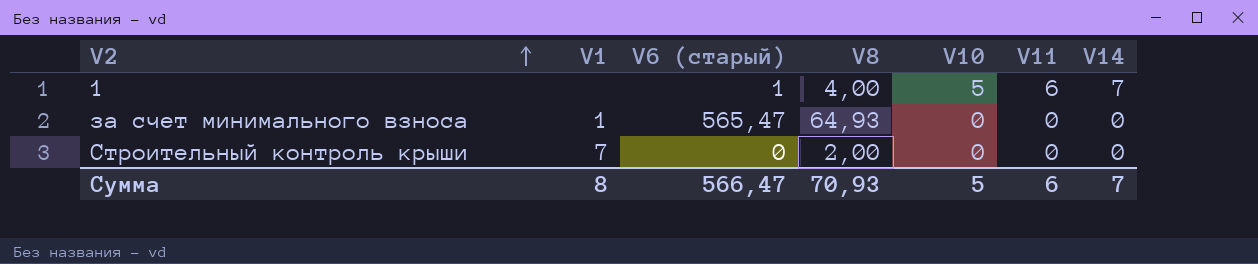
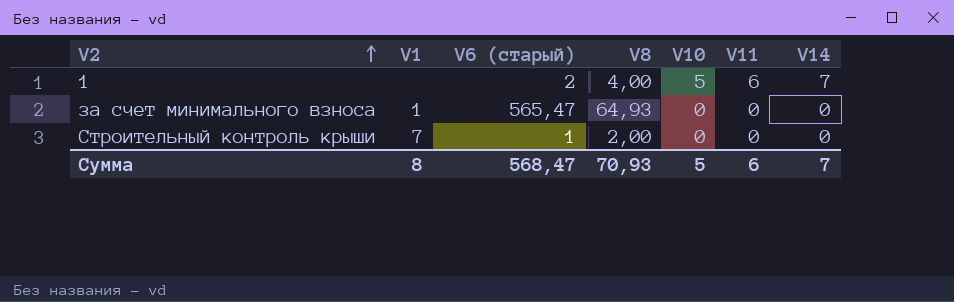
1 | V6 (старый): 1 -> 2
Строительный контроль крыши | V6 (старый): 0 -> 1
Сумма | V6 (старый): 566,47 -> 568,47

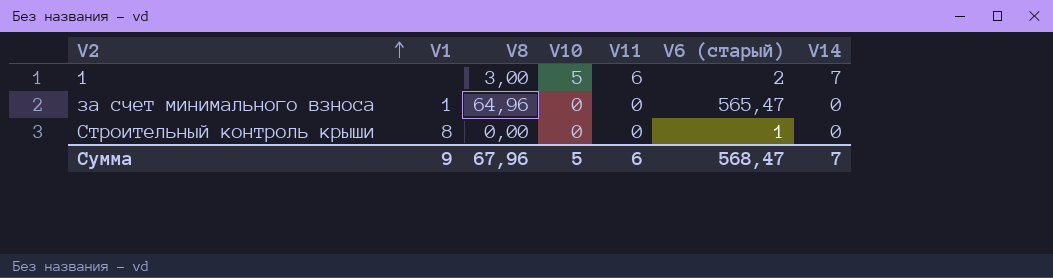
column V6 (старый) | position: 3 -> 6
1 | V8: 4,00 -> 3,00
за счет минимального взноса | V8: 64,93 -> 64,96
Строительный контроль крыши | V1: 7 -> 8
Строительный контроль крыши | V8: 2,00 -> 0,00
Сумма | V1: 8 -> 9
Сумма | V8: 70,93 -> 67,96

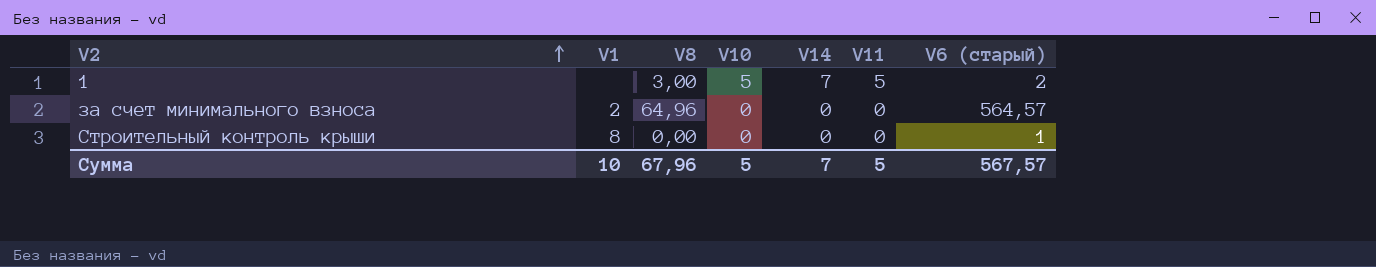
column V14 | position: 7 -> 5
1 | V11: 6 -> 5
за счет минимального взноса | V1: 1 -> 2
за счет минимального взноса | V6 (старый): 565,47 -> 564,57
Сумма | V1: 9 -> 10
Сумма | V11: 6 -> 5
Сумма | V6 (старый): 568,47 -> 567,57

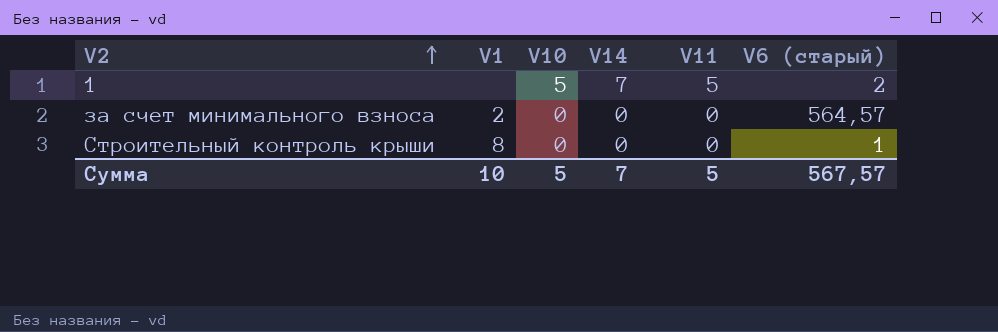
column V8 | position: 3 -> none

